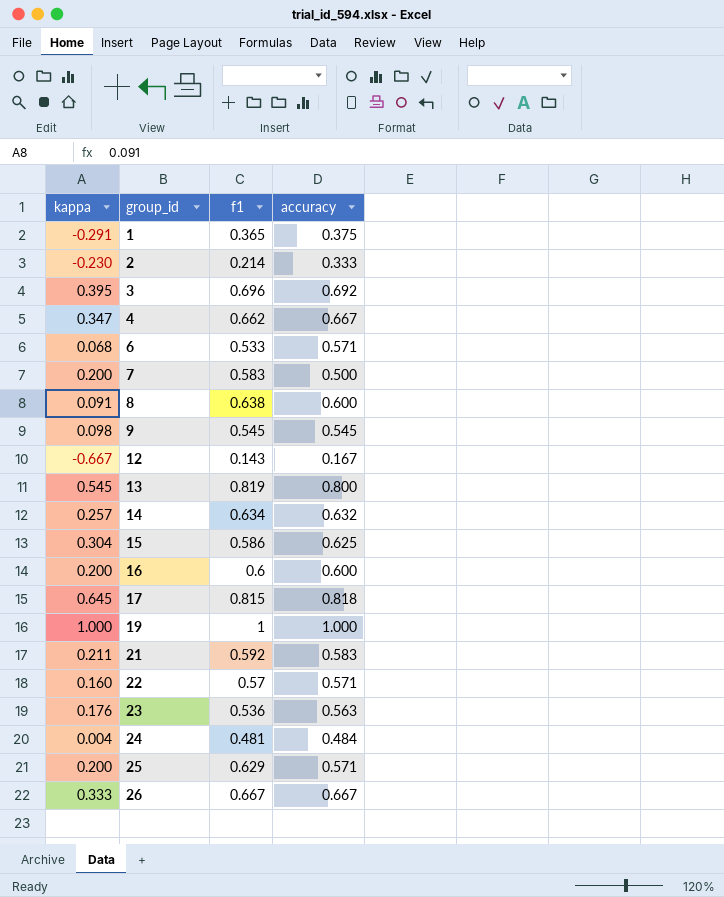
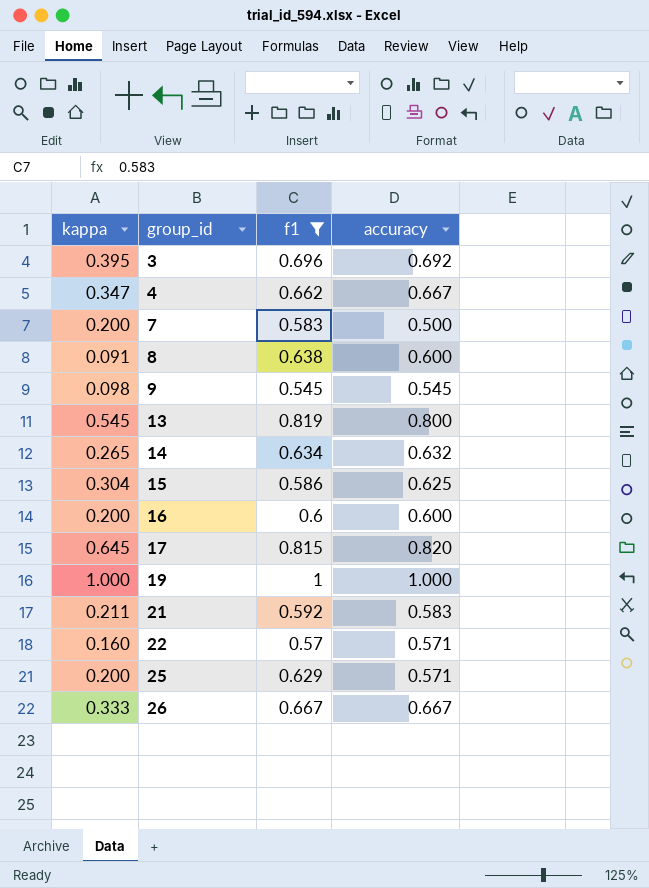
filter: none -> f1 >= 0.545
14 | kappa: 0.257 -> 0.265
17 | accuracy: 0.818 -> 0.820

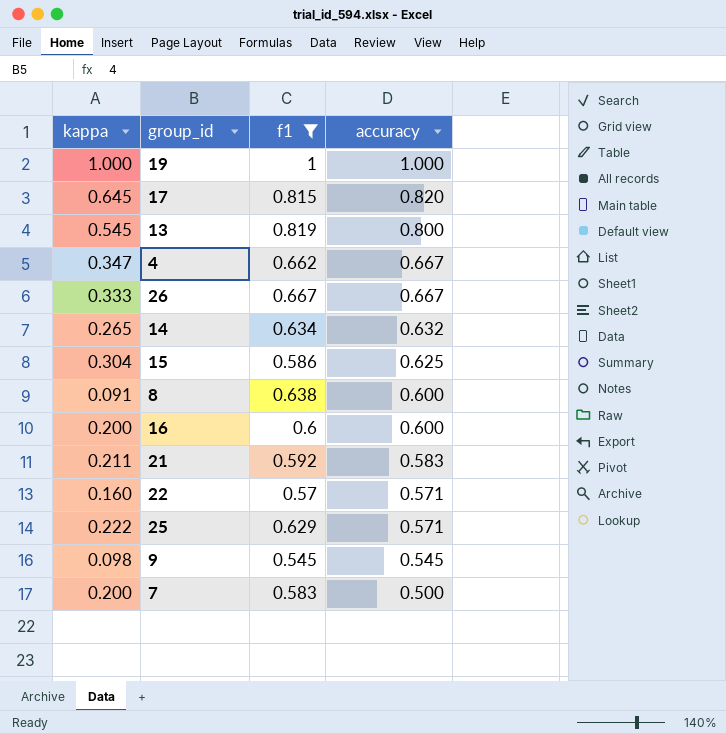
row order: group_id ascending -> accuracy descending
row 3: 0.395 | 0.696 | 0.692 -> none
25 | kappa: 0.200 -> 0.222

